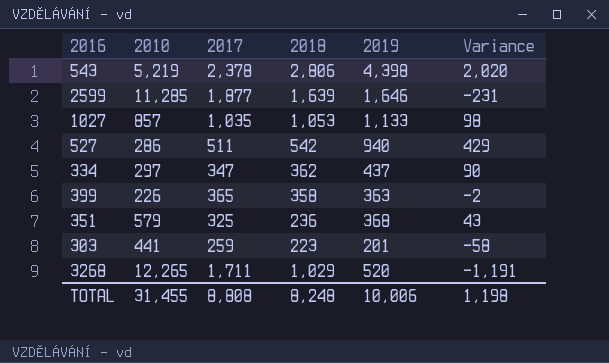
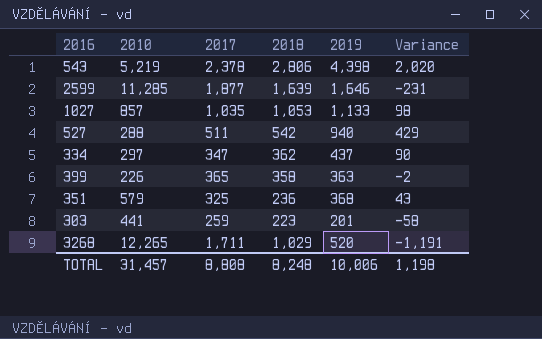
527 | 2010: 286 -> 288
TOTAL | 2010: 31,455 -> 31,457

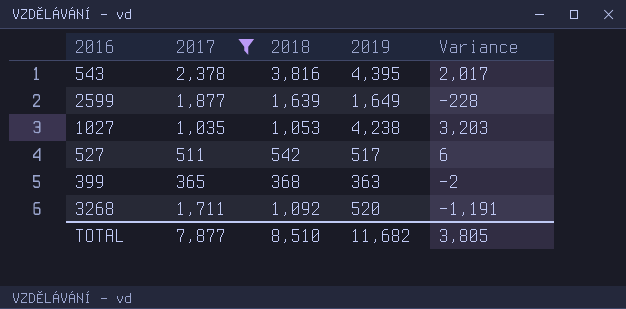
filter: none -> 2017 >= 365
column 2010 | position: 2 -> none
543 | 2018: 2,806 -> 3,816
543 | 2019: 4,398 -> 4,395
543 | Variance: 2,020 -> 2,017
2599 | 2019: 1,646 -> 1,649
2599 | Variance: -231 -> -228
1027 | 2019: 1,133 -> 4,238
1027 | Variance: 98 -> 3,203
527 | 2019: 940 -> 517
527 | Variance: 429 -> 6
399 | 2018: 358 -> 368
3268 | 2018: 1,029 -> 1,092
TOTAL | 2017: 8,808 -> 7,877
TOTAL | 2018: 8,248 -> 8,510
TOTAL | 2019: 10,006 -> 11,682
TOTAL | Variance: 1,198 -> 3,805

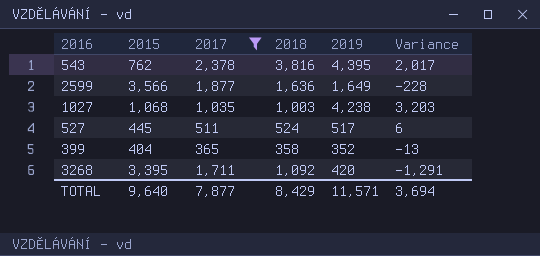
column 2015 | position: none -> 2
2599 | 2018: 1,639 -> 1,636
1027 | 2018: 1,053 -> 1,003
527 | 2018: 542 -> 524
399 | 2018: 368 -> 358
399 | 2019: 363 -> 352
399 | Variance: -2 -> -13
3268 | 2019: 520 -> 420
3268 | Variance: -1,191 -> -1,291
TOTAL | 2018: 8,510 -> 8,429
TOTAL | 2019: 11,682 -> 11,571
TOTAL | Variance: 3,805 -> 3,694

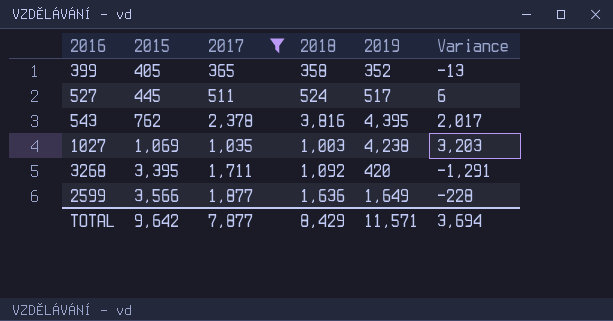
row order: none -> 2015 ascending
399 | 2015: 404 -> 405
1027 | 2015: 1,068 -> 1,069
TOTAL | 2015: 9,640 -> 9,642

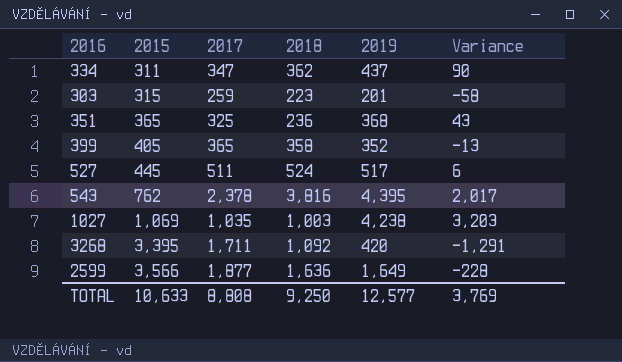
filter: 2017 >= 365 -> none
TOTAL | 2015: 9,642 -> 10,633
TOTAL | 2017: 7,877 -> 8,808
TOTAL | 2018: 8,429 -> 9,250
TOTAL | 2019: 11,571 -> 12,577
TOTAL | Variance: 3,694 -> 3,769

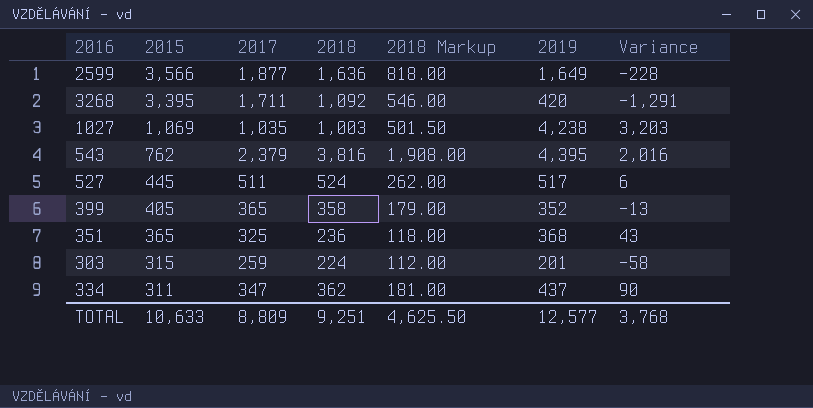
row order: 2015 ascending -> 2015 descending
column 2018 Markup | formula: none -> [2018] * 0.5
543 | 2017: 2,378 -> 2,379
543 | Variance: 2,017 -> 2,016
303 | 2018: 223 -> 224
TOTAL | 2017: 8,808 -> 8,809
TOTAL | 2018: 9,250 -> 9,251
TOTAL | Variance: 3,769 -> 3,768

